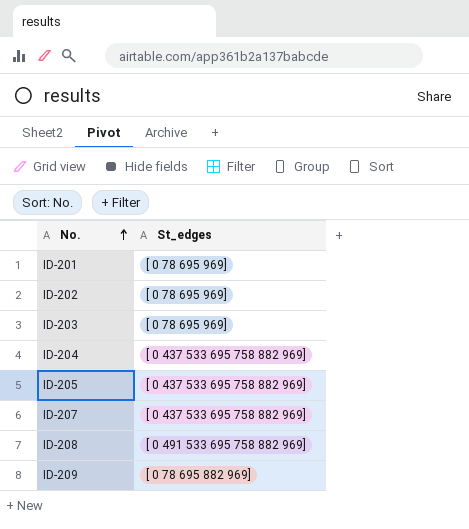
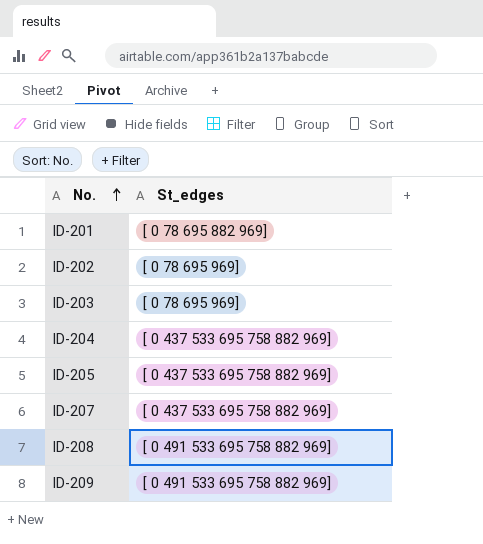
ID-201 | St_edges: [ 0 78 695 969] -> [ 0 78 695 882 969]
ID-209 | St_edges: [ 0 78 695 882 969] -> [ 0 491 533 695 758 882 969]

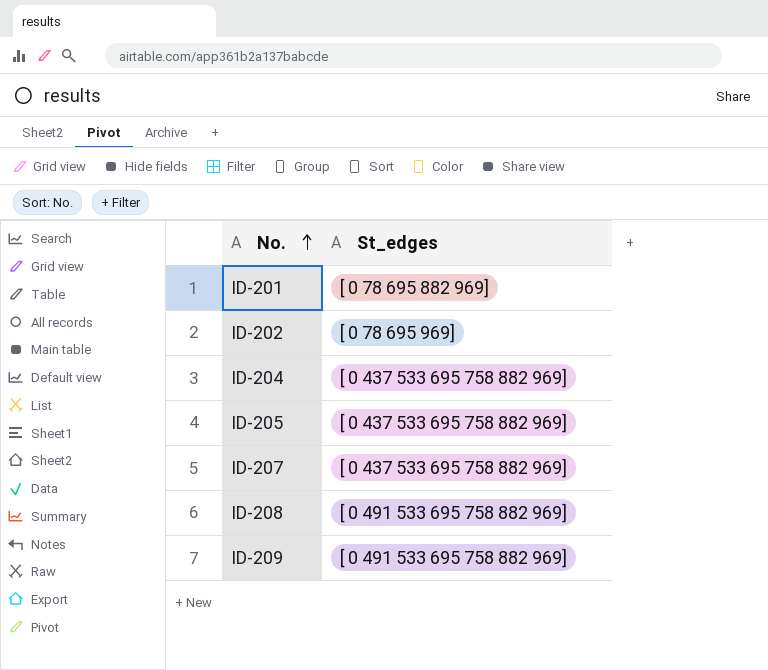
row ID-203: [ 0 78 695 969] -> none

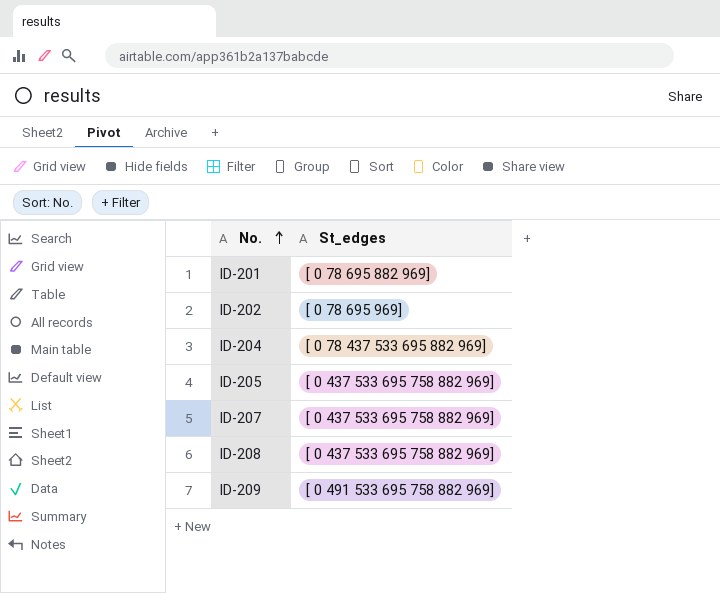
ID-204 | St_edges: [ 0 437 533 695 758 882 969] -> [ 0 78 437 533 695 882 969]
ID-208 | St_edges: [ 0 491 533 695 758 882 969] -> [ 0 437 533 695 758 882 969]

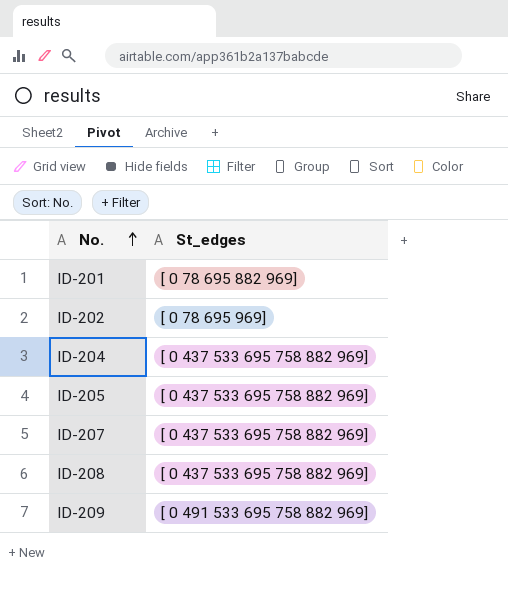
ID-204 | St_edges: [ 0 78 437 533 695 882 969] -> [ 0 437 533 695 758 882 969]

